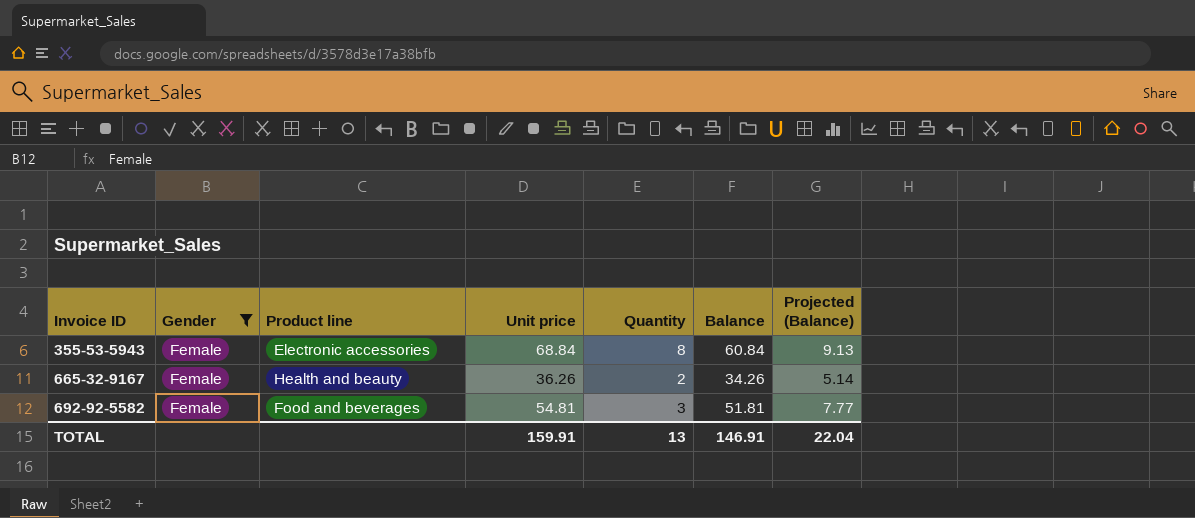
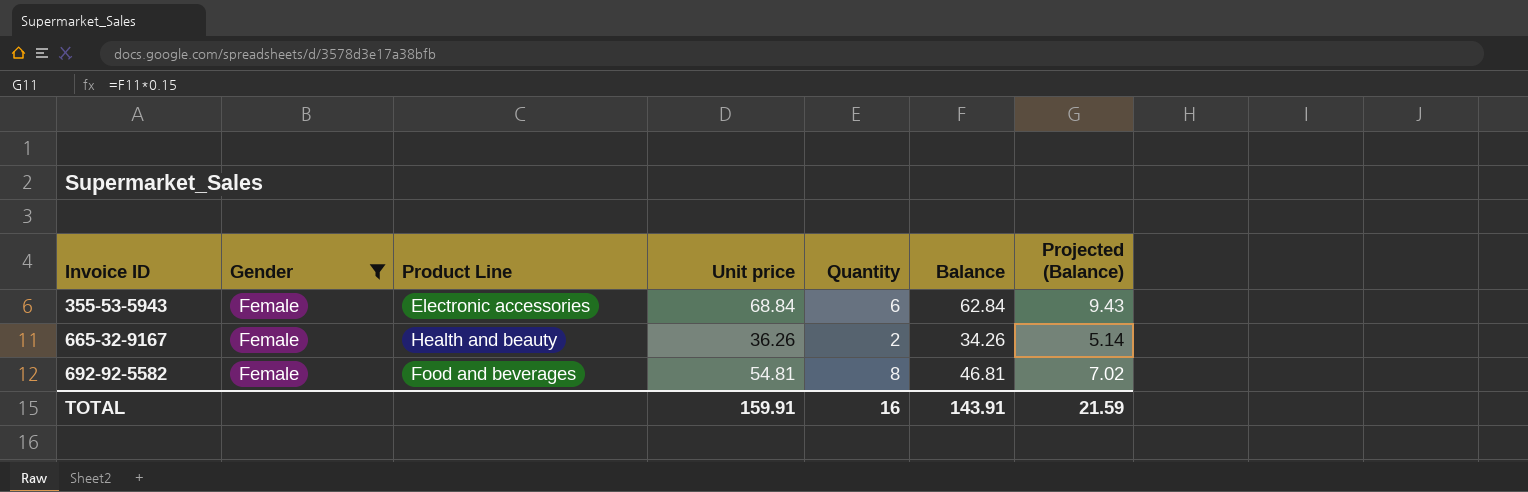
column name: Product line -> Product Line
355-53-5943 | Quantity: 8 -> 6
355-53-5943 | Balance: 60.84 -> 62.84
355-53-5943 | Projected (Balance): 9.13 -> 9.43
692-92-5582 | Quantity: 3 -> 8
692-92-5582 | Balance: 51.81 -> 46.81
692-92-5582 | Projected (Balance): 7.77 -> 7.02
TOTAL | Quantity: 13 -> 16
TOTAL | Balance: 146.91 -> 143.91
TOTAL | Projected (Balance): 22.04 -> 21.59

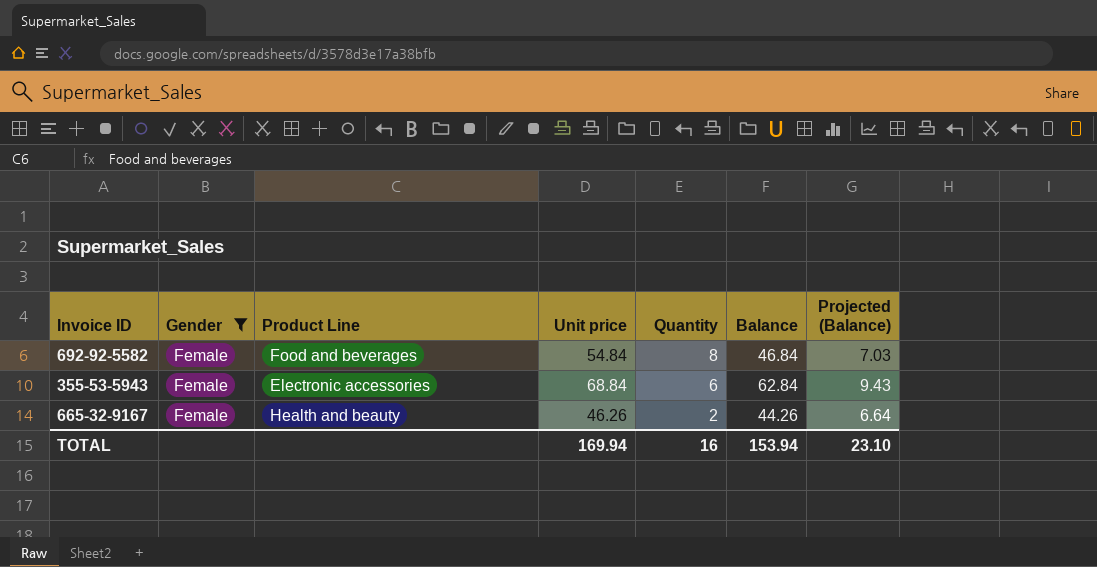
row order: Invoice ID ascending -> Quantity descending
692-92-5582 | Unit price: 54.81 -> 54.84
692-92-5582 | Balance: 46.81 -> 46.84
692-92-5582 | Projected (Balance): 7.02 -> 7.03
665-32-9167 | Unit price: 36.26 -> 46.26
665-32-9167 | Balance: 34.26 -> 44.26
665-32-9167 | Projected (Balance): 5.14 -> 6.64
TOTAL | Unit price: 159.91 -> 169.94
TOTAL | Balance: 143.91 -> 153.94
TOTAL | Projected (Balance): 21.59 -> 23.10

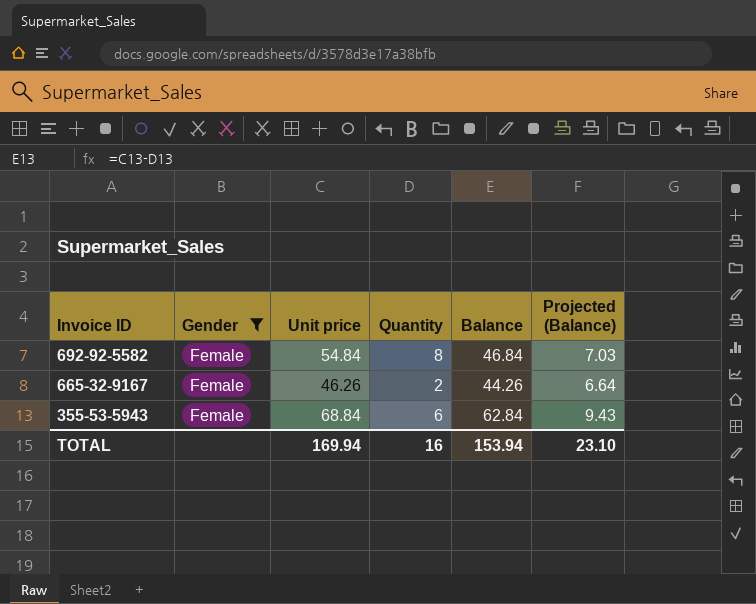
row order: Quantity descending -> Invoice ID descending
column Product Line | position: 3 -> none

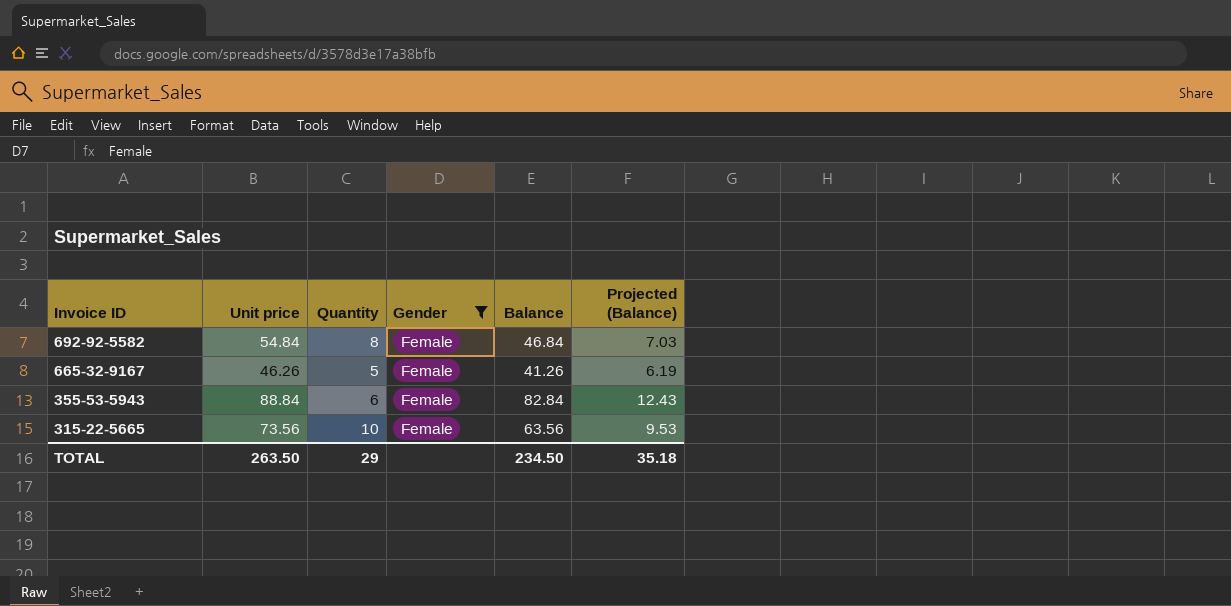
column Gender | position: 2 -> 4
665-32-9167 | Quantity: 2 -> 5
665-32-9167 | Balance: 44.26 -> 41.26
665-32-9167 | Projected (Balance): 6.64 -> 6.19
355-53-5943 | Unit price: 68.84 -> 88.84
355-53-5943 | Balance: 62.84 -> 82.84
355-53-5943 | Projected (Balance): 9.43 -> 12.43
row 315-22-5665: none -> 73.56 | 10 | Female | 63.56 | 9.53
TOTAL | Unit price: 169.94 -> 263.50
TOTAL | Quantity: 16 -> 29
TOTAL | Balance: 153.94 -> 234.50
TOTAL | Projected (Balance): 23.10 -> 35.18

